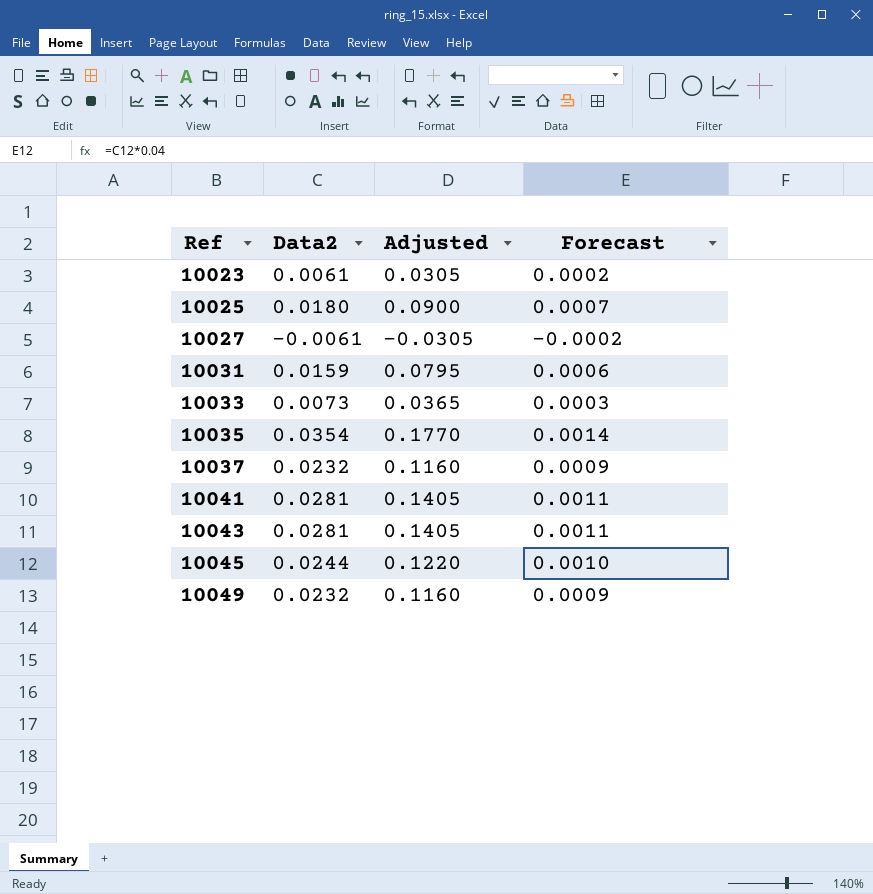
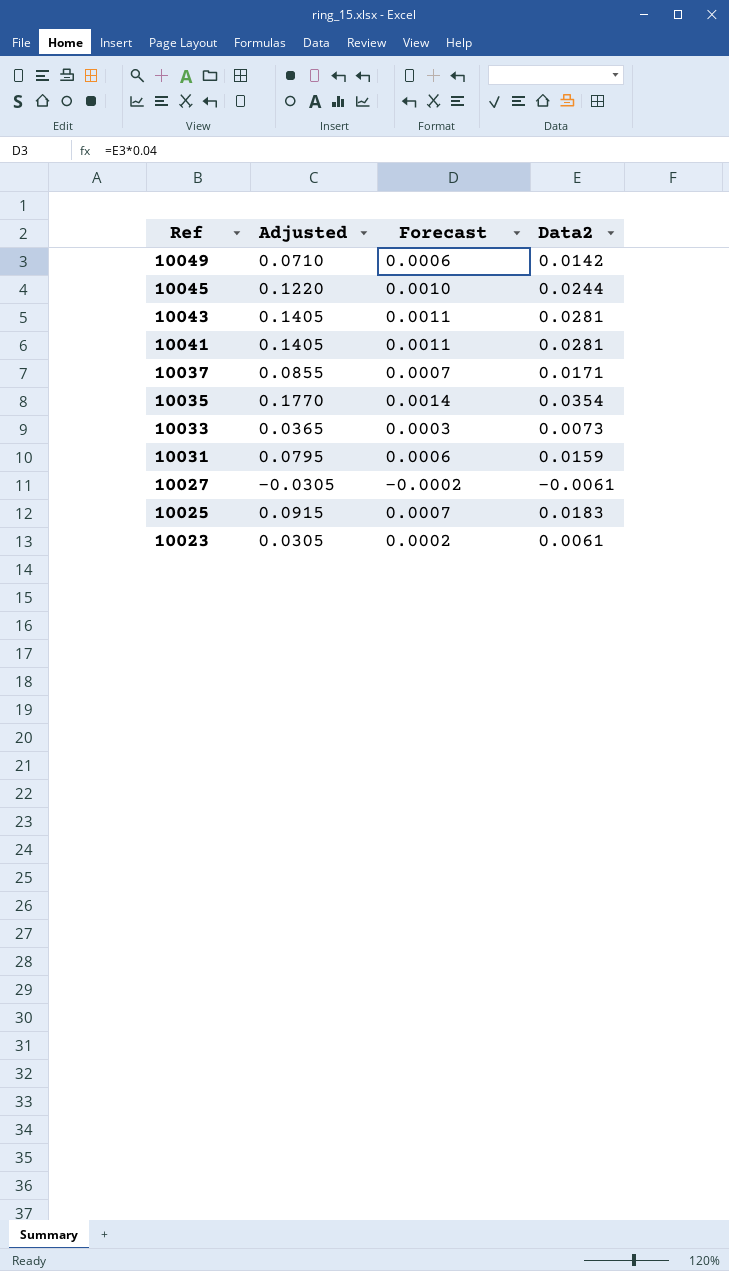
row order: Ref ascending -> Ref descending
column Data2 | position: 2 -> 4
10049 | Adjusted: 0.1160 -> 0.0710
10049 | Forecast: 0.0009 -> 0.0006
10049 | Data2: 0.0232 -> 0.0142
10037 | Adjusted: 0.1160 -> 0.0855
10037 | Forecast: 0.0009 -> 0.0007
10037 | Data2: 0.0232 -> 0.0171
10025 | Adjusted: 0.0900 -> 0.0915
10025 | Data2: 0.0180 -> 0.0183

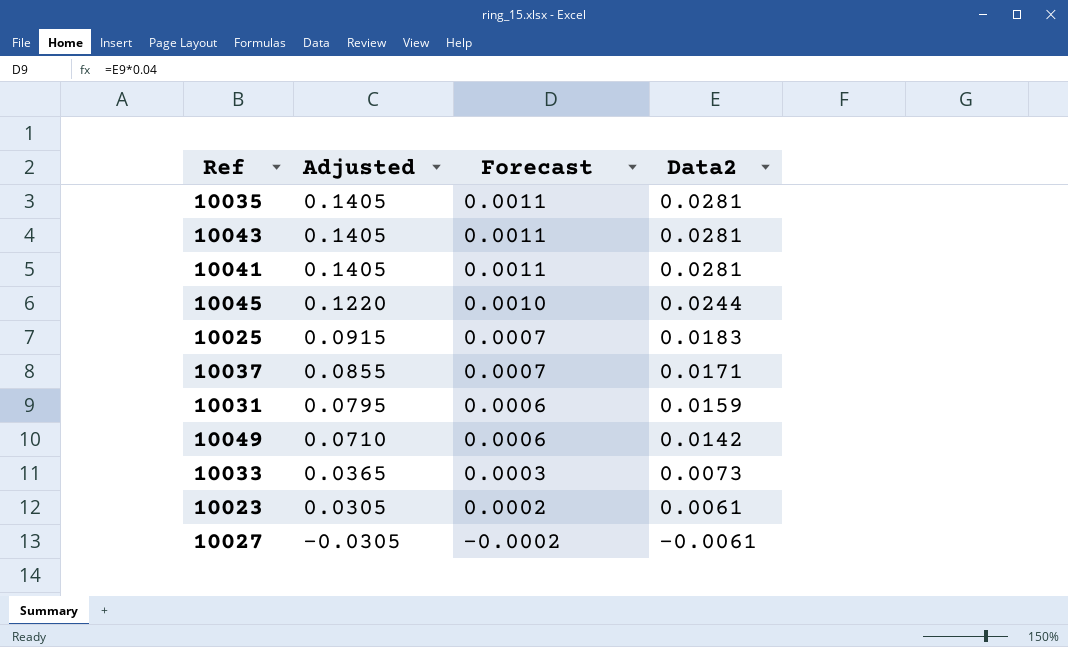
row order: Ref descending -> Adjusted descending
10035 | Adjusted: 0.1770 -> 0.1405
10035 | Forecast: 0.0014 -> 0.0011
10035 | Data2: 0.0354 -> 0.0281

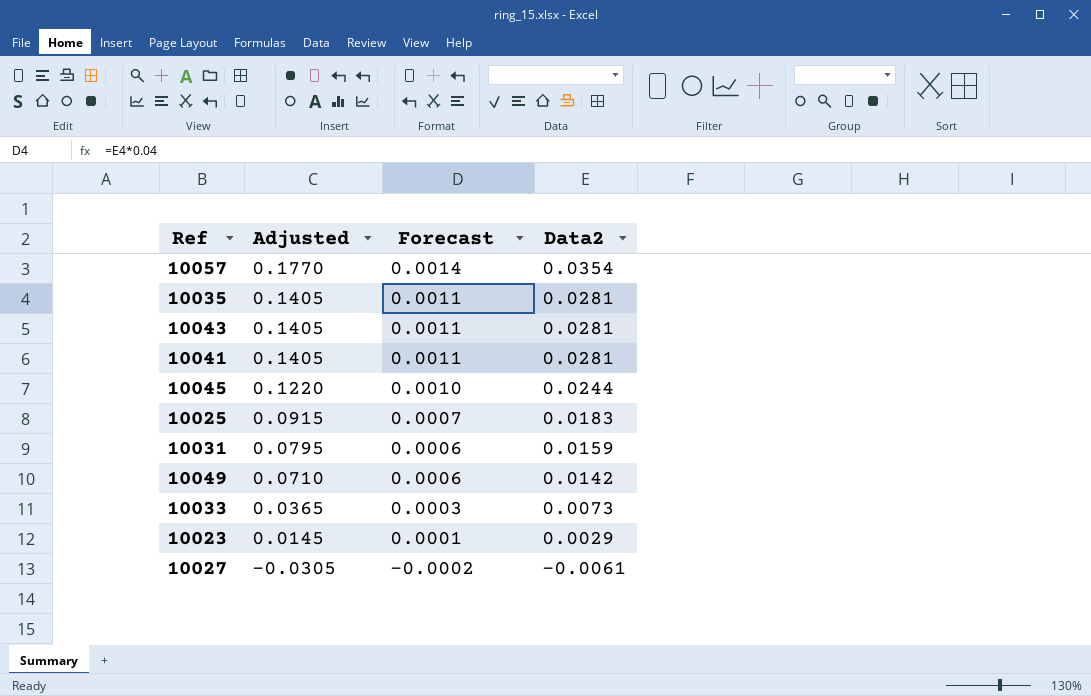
row 10037: 0.0855 | 0.0007 | 0.0171 -> none
row 10057: none -> 0.1770 | 0.0014 | 0.0354
10023 | Adjusted: 0.0305 -> 0.0145
10023 | Forecast: 0.0002 -> 0.0001
10023 | Data2: 0.0061 -> 0.0029

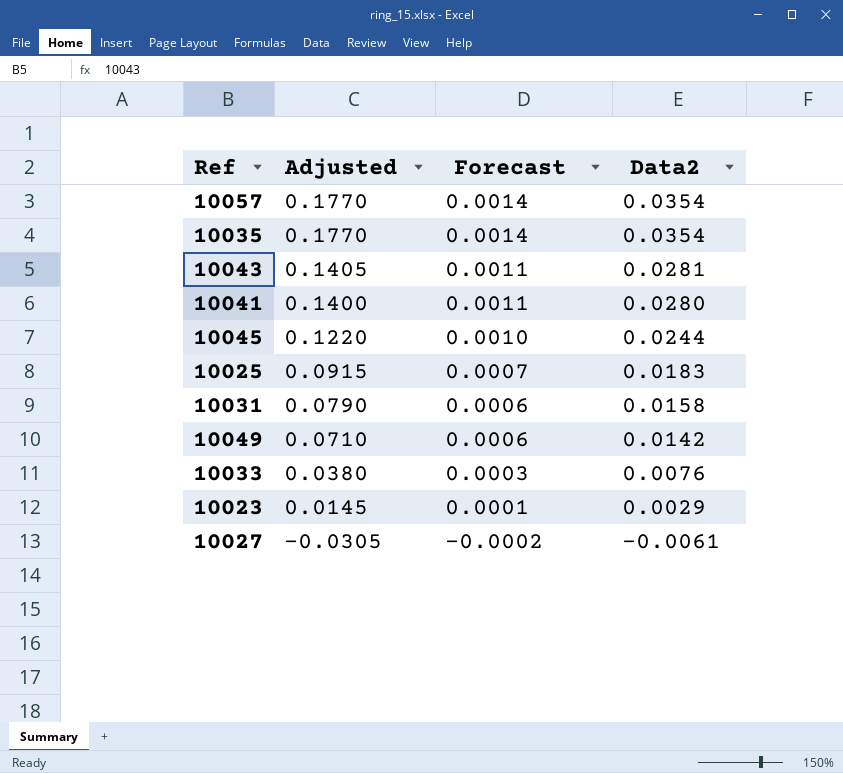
10035 | Adjusted: 0.1405 -> 0.1770
10035 | Forecast: 0.0011 -> 0.0014
10035 | Data2: 0.0281 -> 0.0354
10041 | Adjusted: 0.1405 -> 0.1400
10041 | Data2: 0.0281 -> 0.0280
10031 | Adjusted: 0.0795 -> 0.0790
10031 | Data2: 0.0159 -> 0.0158
10033 | Adjusted: 0.0365 -> 0.0380
10033 | Data2: 0.0073 -> 0.0076

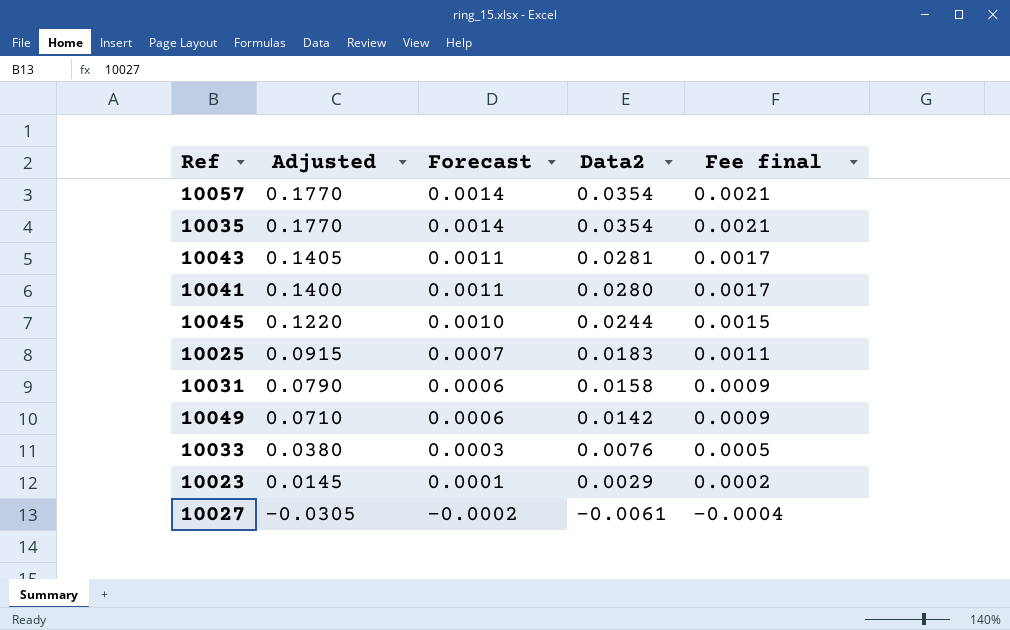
column Fee final | formula: none -> [Data2] * 0.06

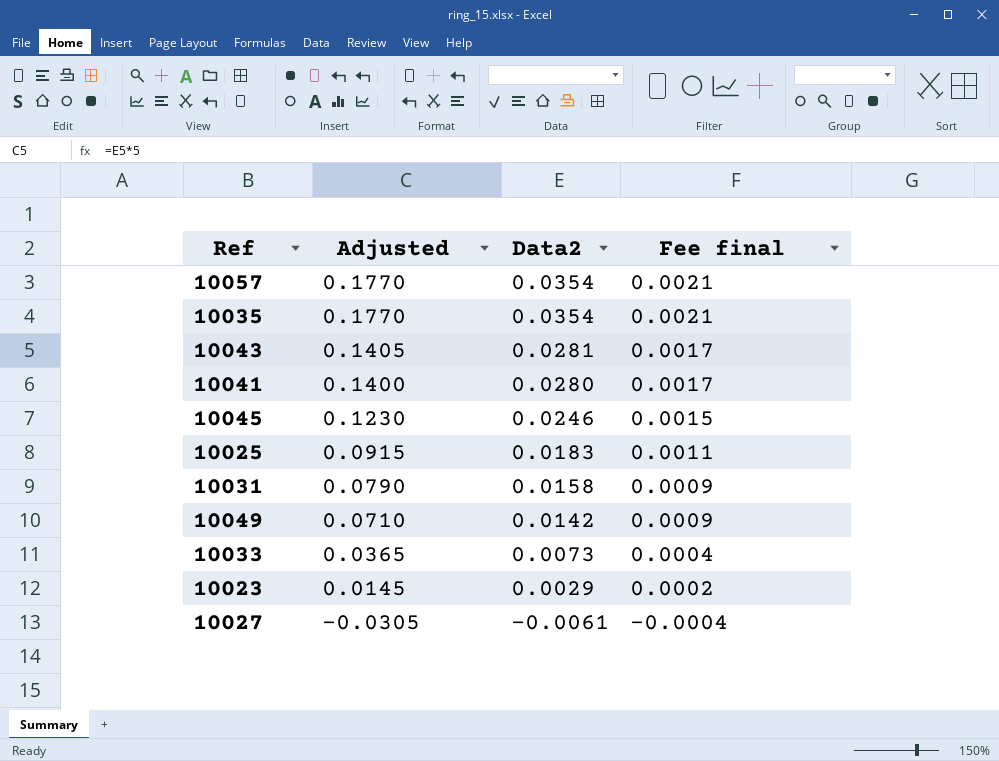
column Forecast | formula: [Data2] * 0.04 -> none
10045 | Adjusted: 0.1220 -> 0.1230
10045 | Data2: 0.0244 -> 0.0246
10033 | Adjusted: 0.0380 -> 0.0365
10033 | Data2: 0.0076 -> 0.0073
10033 | Fee final: 0.0005 -> 0.0004

